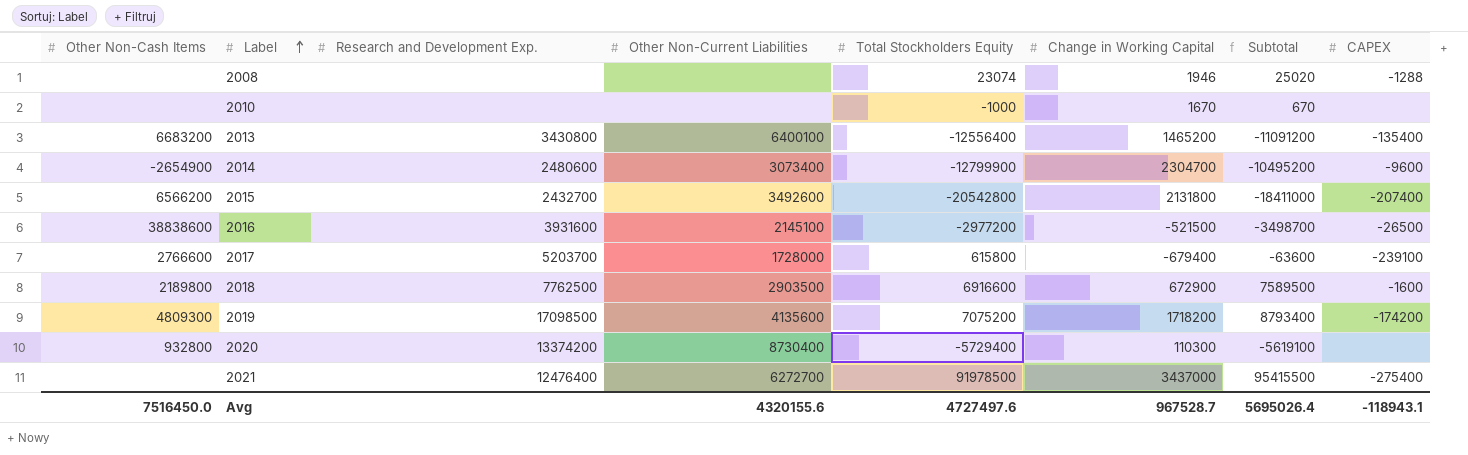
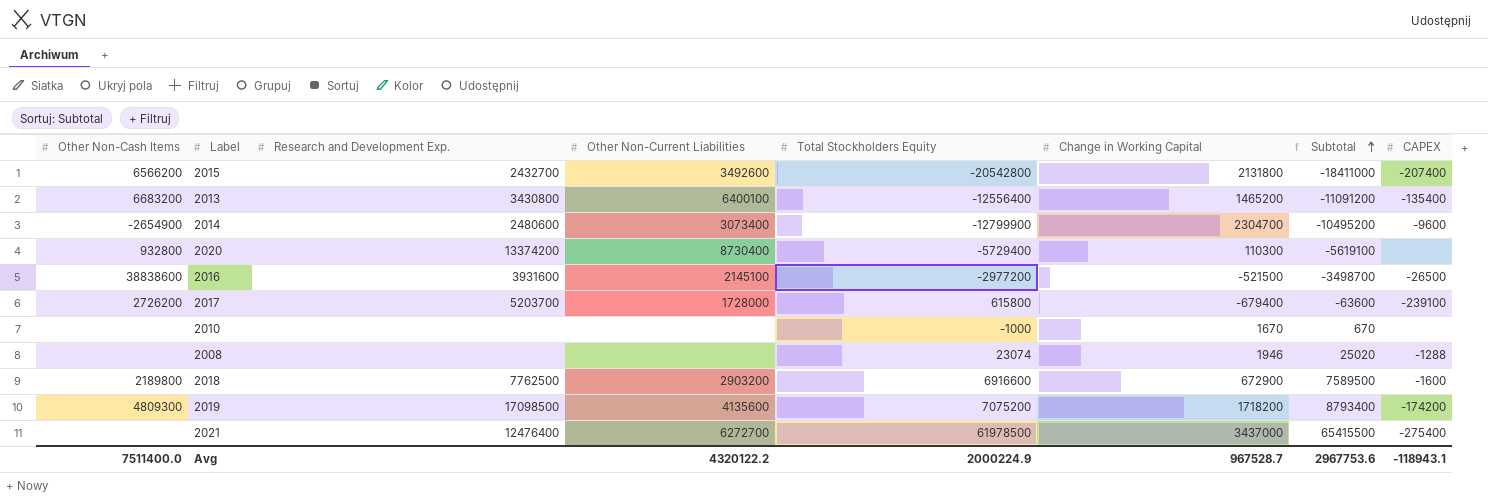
row order: Label ascending -> Subtotal ascending
2017 | Other Non-Cash Items: 2766600 -> 2726200
2018 | Other Non-Current Liabilities: 2903500 -> 2903200
2021 | Total Stockholders Equity: 91978500 -> 61978500
2021 | Subtotal: 95415500 -> 65415500
Avg | Other Non-Cash Items: 7516450.0 -> 7511400.0
Avg | Other Non-Current Liabilities: 4320155.6 -> 4320122.2
Avg | Total Stockholders Equity: 4727497.6 -> 2000224.9
Avg | Subtotal: 5695026.4 -> 2967753.6

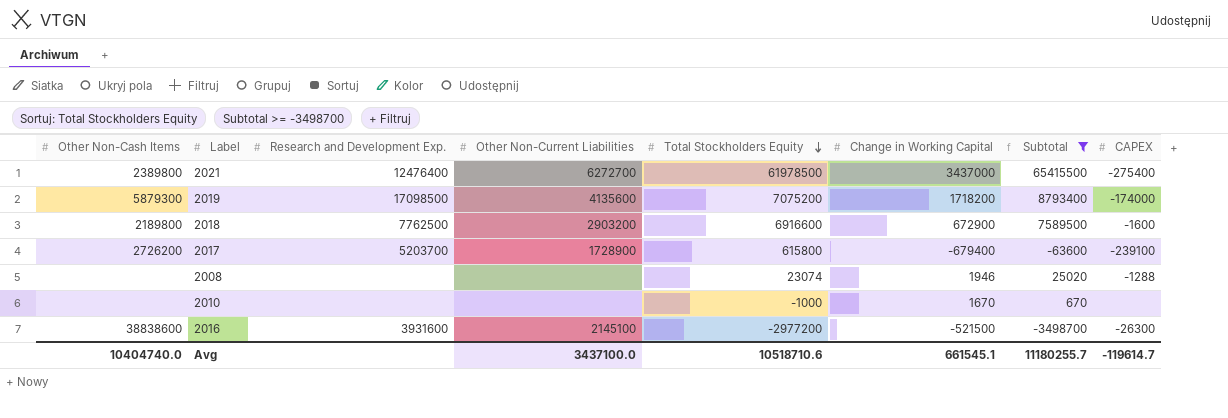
filter: none -> Subtotal >= -3498700
row order: Subtotal ascending -> Total Stockholders Equity descending
2021 | Other Non-Cash Items: none -> 2389800
2019 | Other Non-Cash Items: 4809300 -> 5879300
2019 | CAPEX: -174200 -> -174000
2017 | Other Non-Current Liabilities: 1728000 -> 1728900
2016 | CAPEX: -26500 -> -26300
Avg | Other Non-Cash Items: 7511400.0 -> 10404740.0
Avg | Other Non-Current Liabilities: 4320122.2 -> 3437100.0
Avg | Total Stockholders Equity: 2000224.9 -> 10518710.6
Avg | Change in Working Capital: 967528.7 -> 661545.1
Avg | Subtotal: 2967753.6 -> 11180255.7
Avg | CAPEX: -118943.1 -> -119614.7

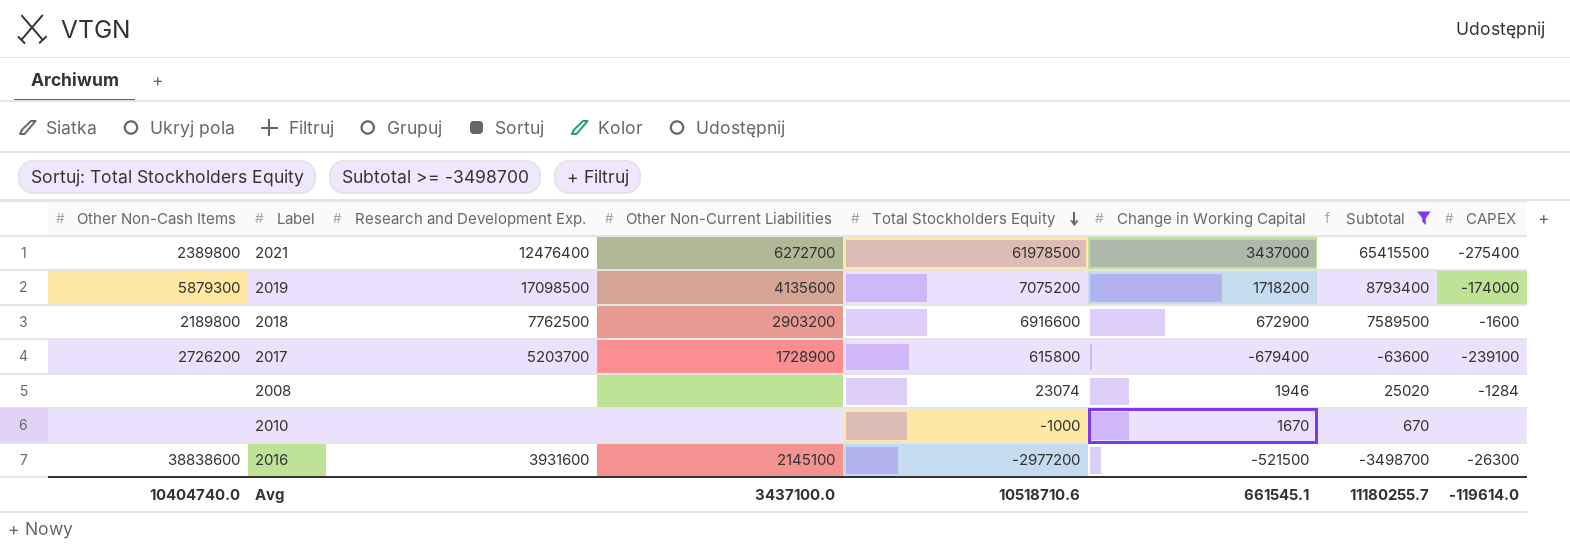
2008 | CAPEX: -1288 -> -1284
Avg | CAPEX: -119614.7 -> -119614.0

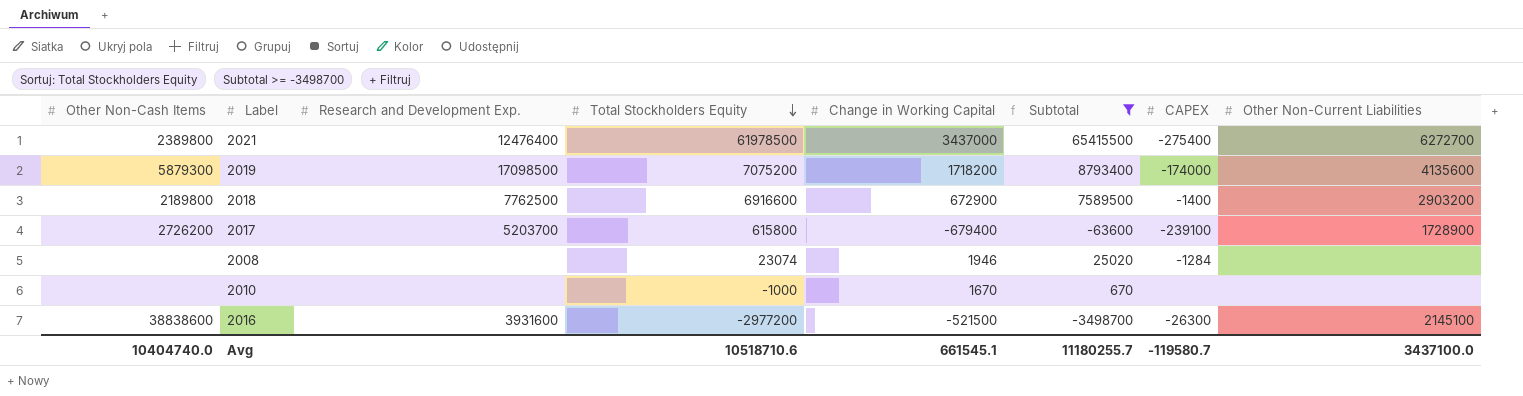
column Other Non-Current Liabilities | position: 4 -> 8
2018 | CAPEX: -1600 -> -1400
Avg | CAPEX: -119614.0 -> -119580.7

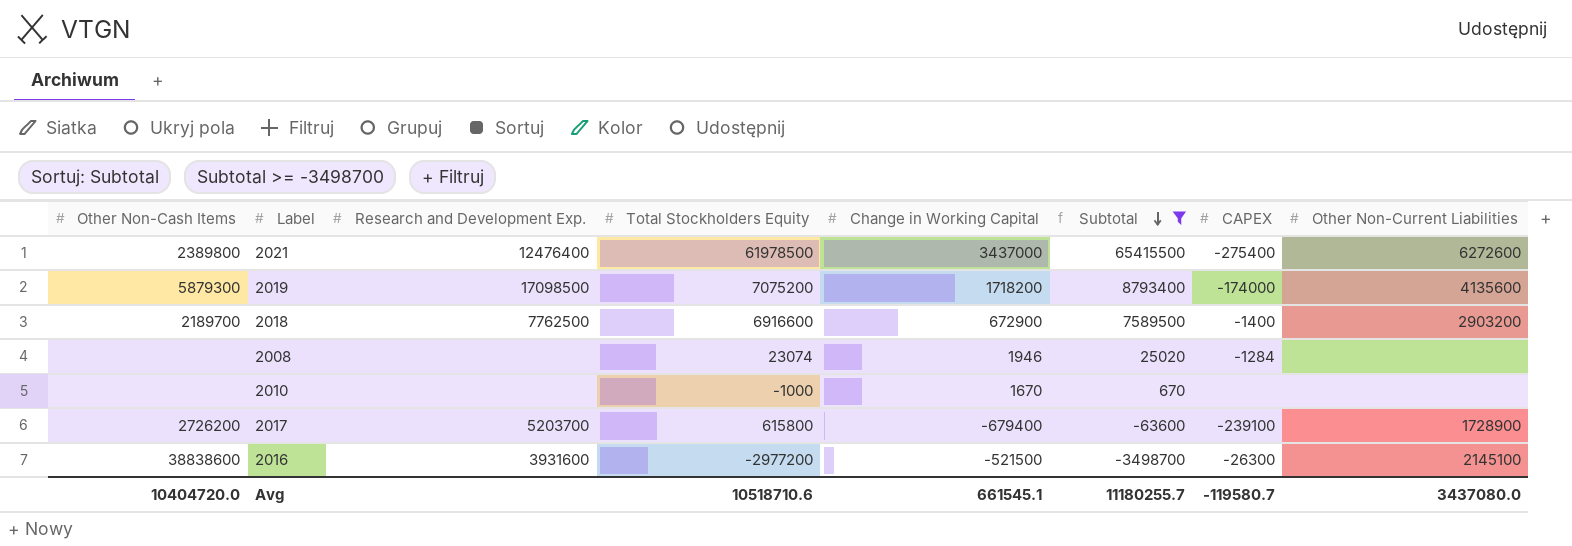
row order: Total Stockholders Equity descending -> Subtotal descending
2021 | Other Non-Current Liabilities: 6272700 -> 6272600
2018 | Other Non-Cash Items: 2189800 -> 2189700
Avg | Other Non-Cash Items: 10404740.0 -> 10404720.0
Avg | Other Non-Current Liabilities: 3437100.0 -> 3437080.0

